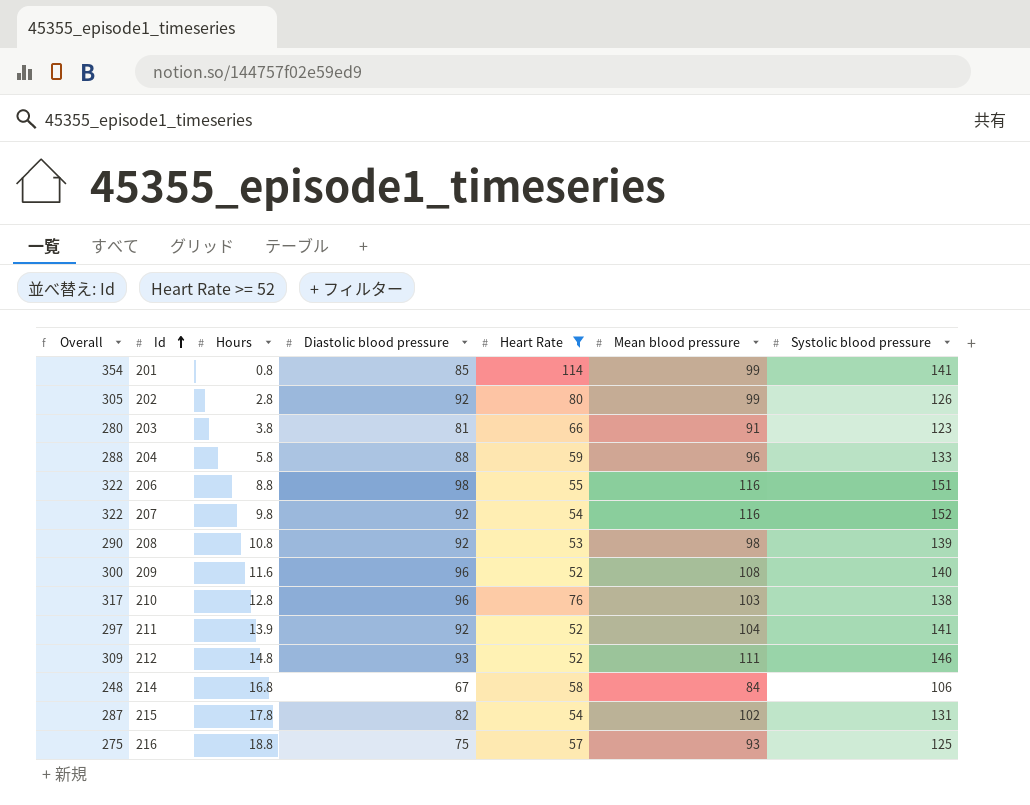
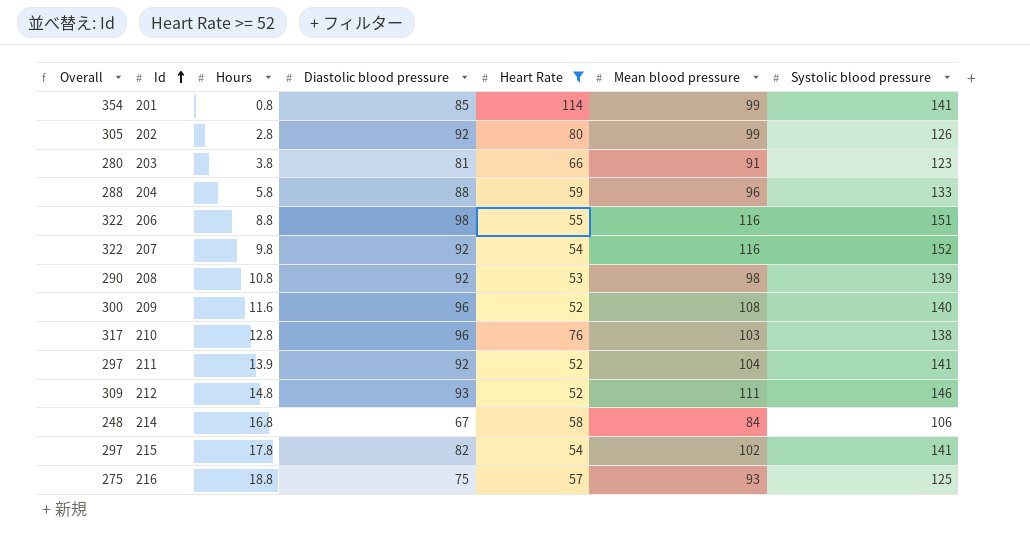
215 | Overall: 287 -> 297
215 | Systolic blood pressure: 131 -> 141

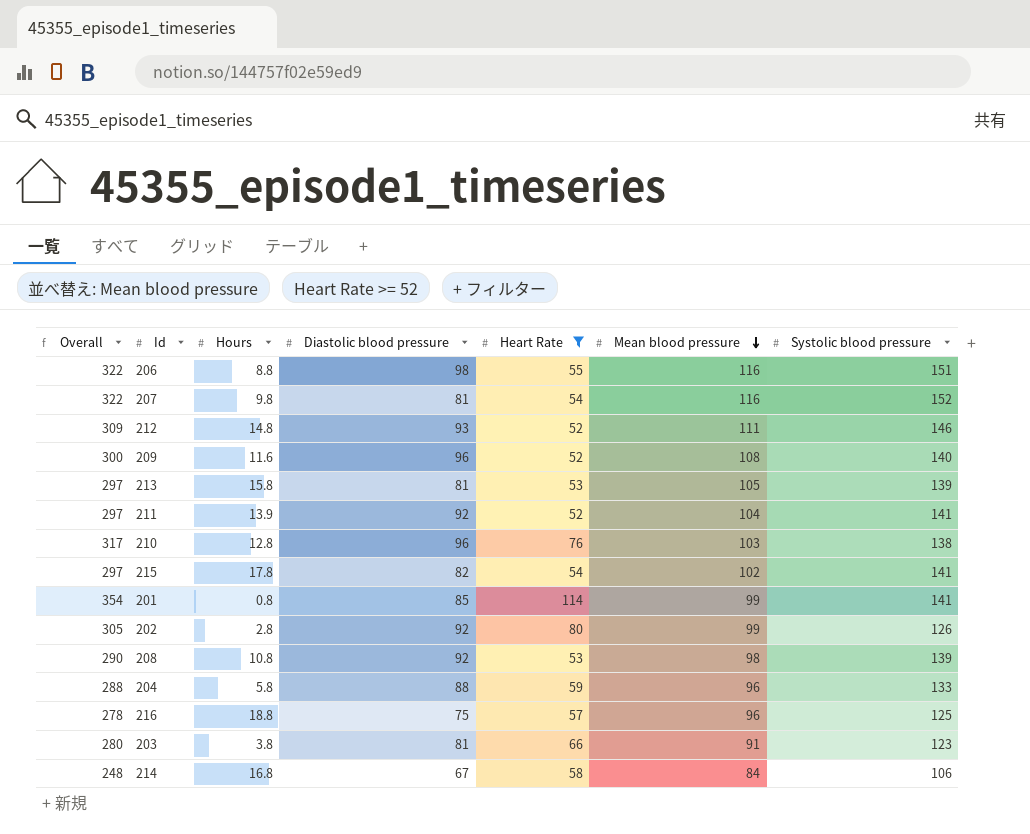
row order: Id ascending -> Mean blood pressure descending
207 | Diastolic blood pressure: 92 -> 81
row 213: none -> 297 | 15.8 | 81 | 53 | 105 | 139
216 | Overall: 275 -> 278
216 | Mean blood pressure: 93 -> 96

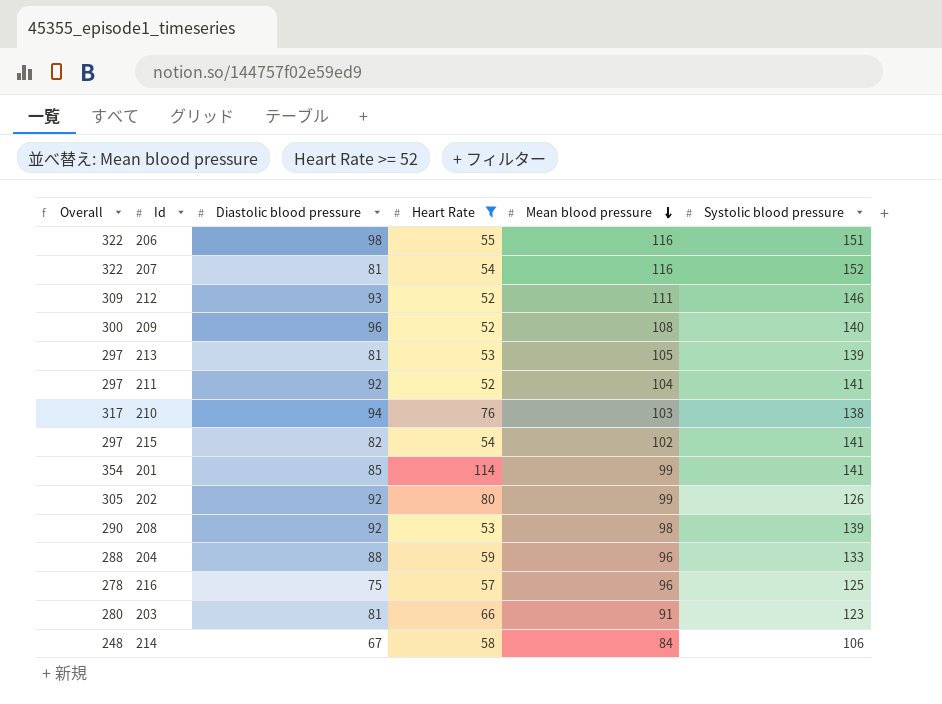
column Hours | position: 3 -> none
210 | Diastolic blood pressure: 96 -> 94

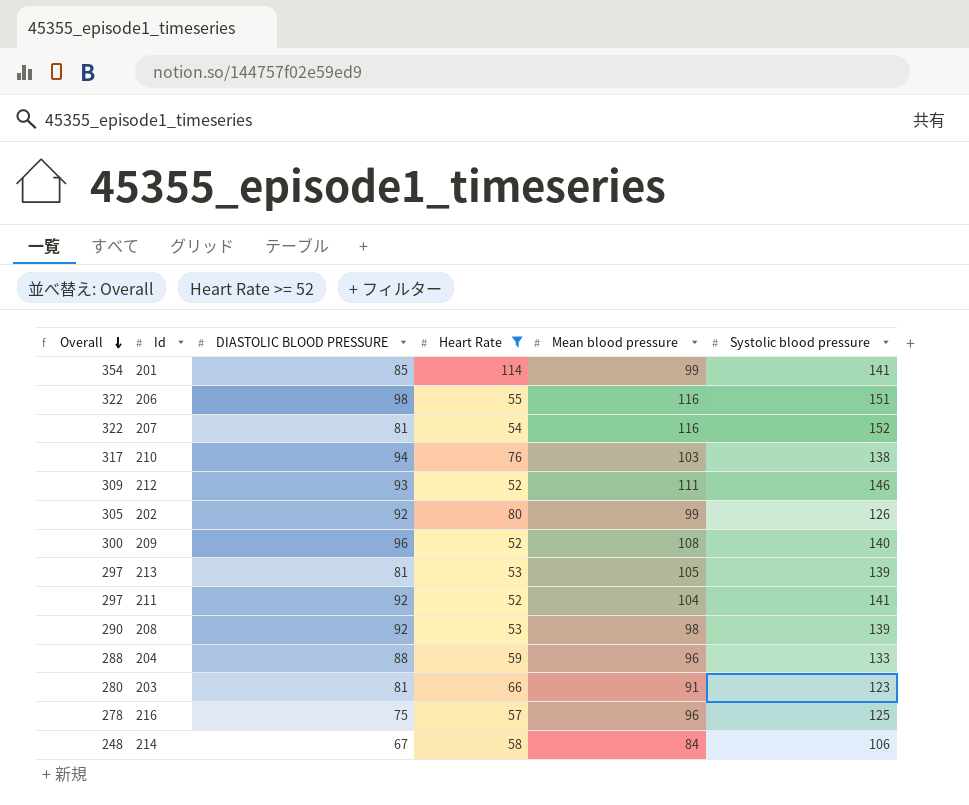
row order: Mean blood pressure descending -> Overall descending
column name: Diastolic blood pressure -> DIASTOLIC BLOOD PRESSURE
row 215: 297 | 82 | 54 | 102 | 141 -> none

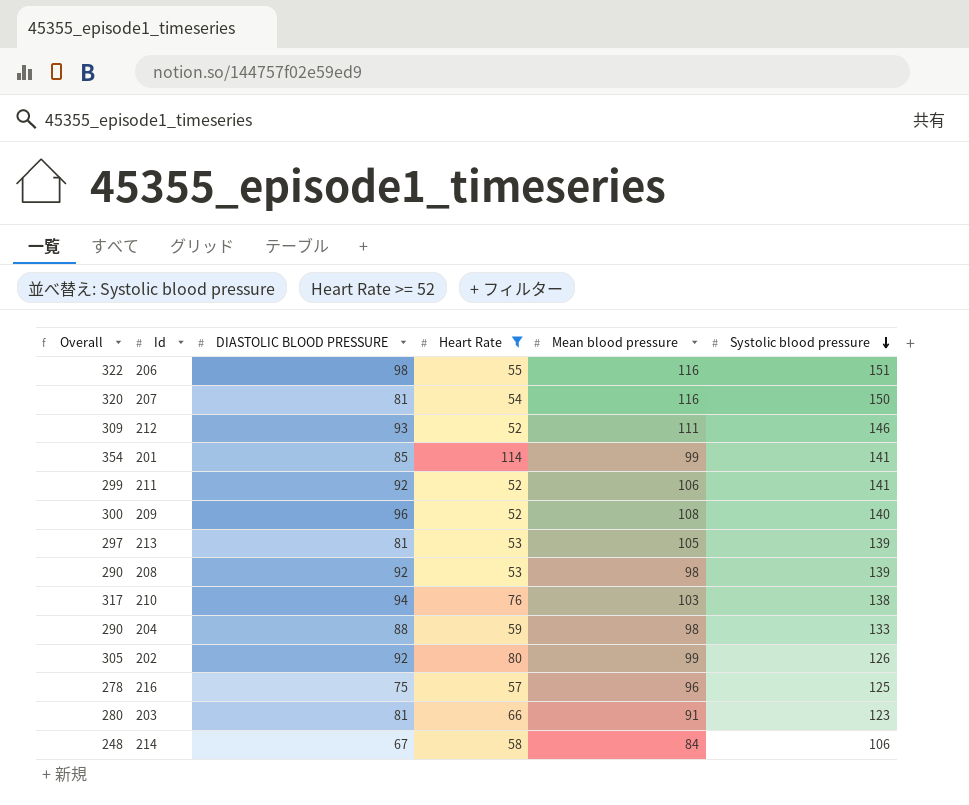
row order: Overall descending -> Systolic blood pressure descending
207 | Overall: 322 -> 320
207 | Systolic blood pressure: 152 -> 150
211 | Overall: 297 -> 299
211 | Mean blood pressure: 104 -> 106
204 | Overall: 288 -> 290
204 | Mean blood pressure: 96 -> 98

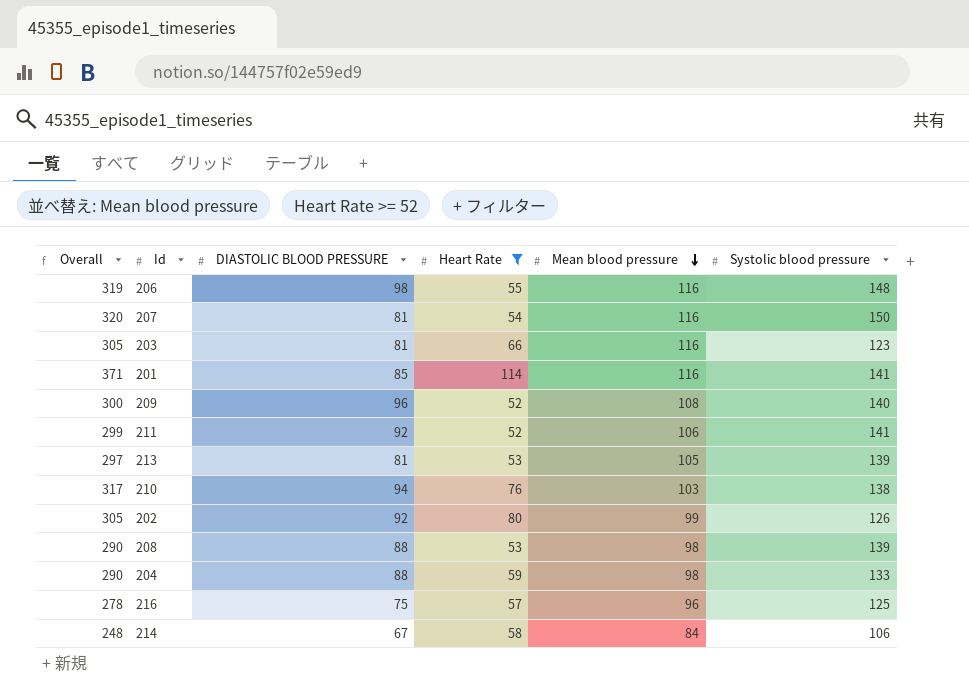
row order: Systolic blood pressure descending -> Mean blood pressure descending
row 212: 309 | 93 | 52 | 111 | 146 -> none
206 | Overall: 322 -> 319
206 | Systolic blood pressure: 151 -> 148
203 | Overall: 280 -> 305
203 | Mean blood pressure: 91 -> 116
201 | Overall: 354 -> 371
201 | Mean blood pressure: 99 -> 116
208 | DIASTOLIC BLOOD PRESSURE: 92 -> 88

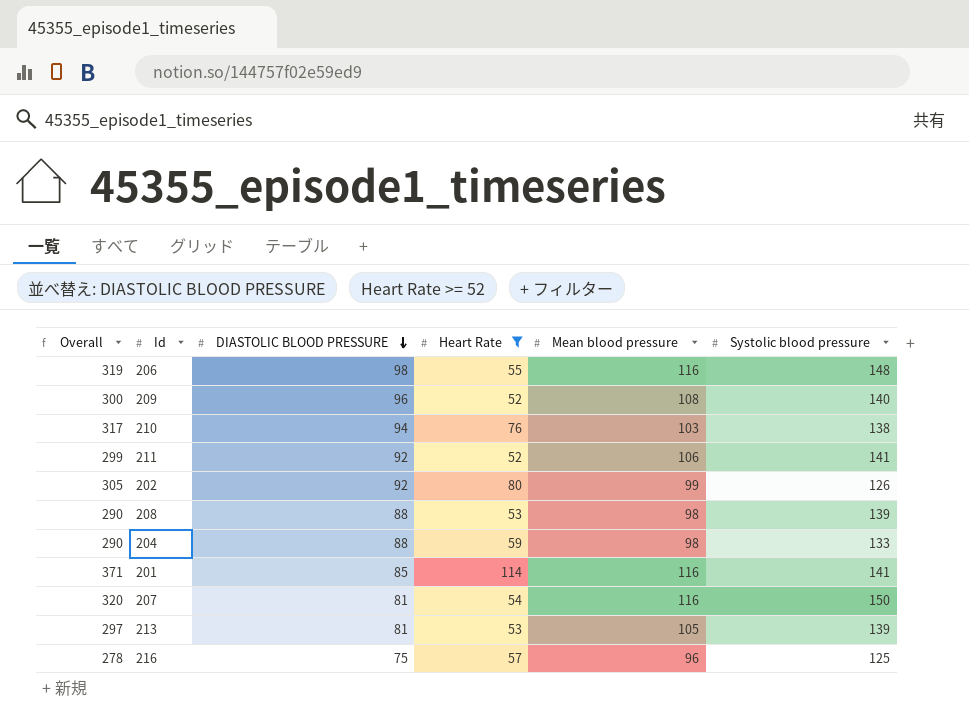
row order: Mean blood pressure descending -> DIASTOLIC BLOOD PRESSURE descending
row 203: 305 | 81 | 66 | 116 | 123 -> none
row 214: 248 | 67 | 58 | 84 | 106 -> none

